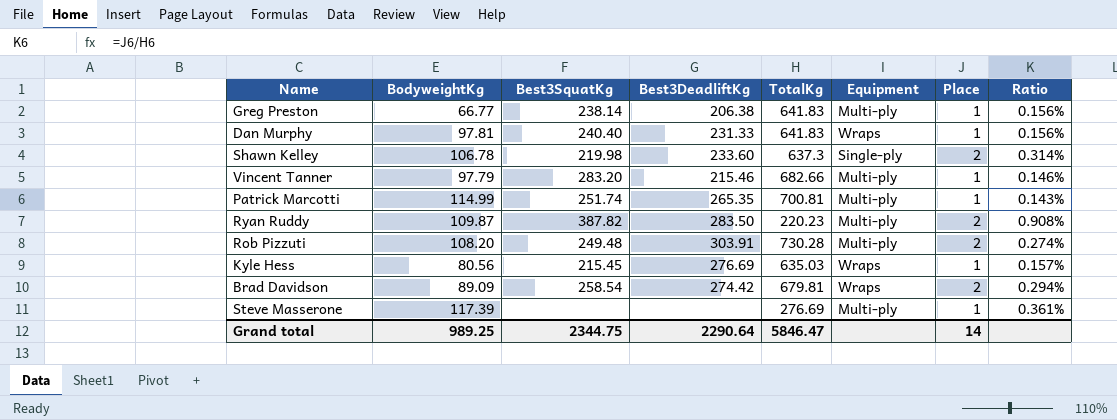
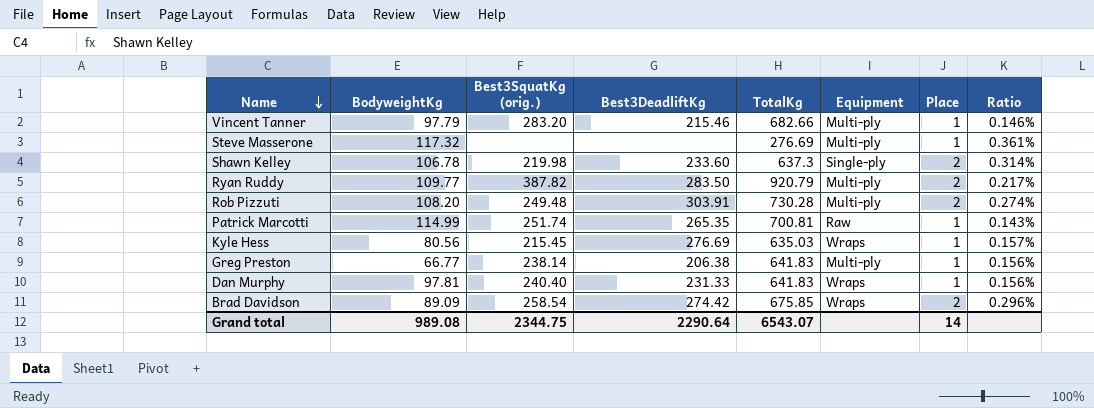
row order: none -> Name descending
column name: Best3SquatKg -> Best3SquatKg (orig.)
Steve Masserone | BodyweightKg: 117.39 -> 117.32
Ryan Ruddy | BodyweightKg: 109.87 -> 109.77
Ryan Ruddy | TotalKg: 220.23 -> 920.79
Ryan Ruddy | Ratio: 0.908% -> 0.217%
Patrick Marcotti | Equipment: Multi-ply -> Raw
Brad Davidson | TotalKg: 679.81 -> 675.85
Brad Davidson | Ratio: 0.294% -> 0.296%
Grand total | BodyweightKg: 989.25 -> 989.08
Grand total | TotalKg: 5846.47 -> 6543.07

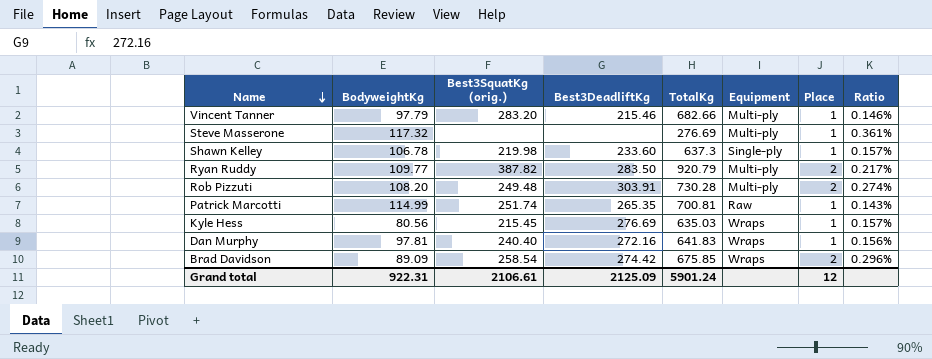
row Greg Preston: 66.77 | 238.14 | 206.38 | 641.83 | Multi-ply | 1 | 0.156% -> none
Shawn Kelley | Place: 2 -> 1
Shawn Kelley | Ratio: 0.314% -> 0.157%
Dan Murphy | Best3DeadliftKg: 231.33 -> 272.16
Grand total | BodyweightKg: 989.08 -> 922.31
Grand total | Best3SquatKg (orig.): 2344.75 -> 2106.61
Grand total | Best3DeadliftKg: 2290.64 -> 2125.09
Grand total | TotalKg: 6543.07 -> 5901.24
Grand total | Place: 14 -> 12

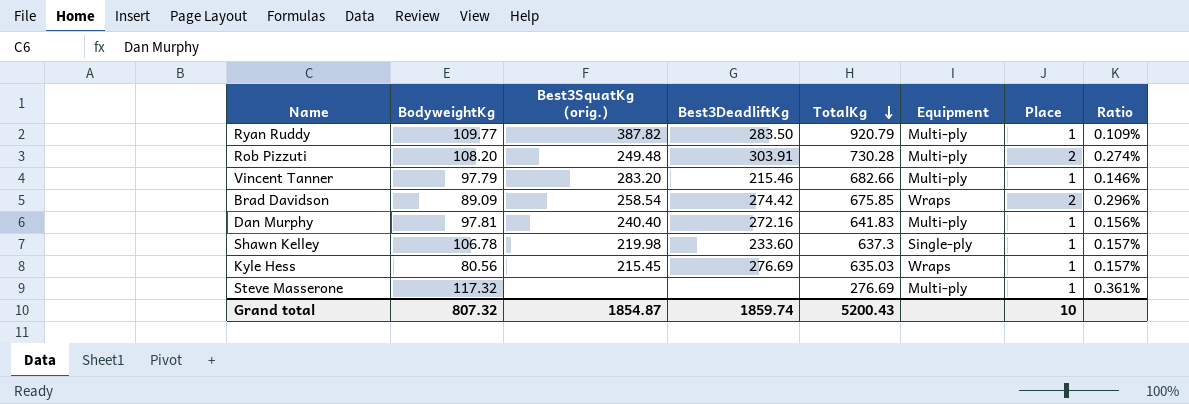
row order: Name descending -> TotalKg descending
row Patrick Marcotti: 114.99 | 251.74 | 265.35 | 700.81 | Raw | 1 | 0.143% -> none
Ryan Ruddy | Place: 2 -> 1
Ryan Ruddy | Ratio: 0.217% -> 0.109%
Dan Murphy | Equipment: Wraps -> Multi-ply
Grand total | BodyweightKg: 922.31 -> 807.32
Grand total | Best3SquatKg (orig.): 2106.61 -> 1854.87
Grand total | Best3DeadliftKg: 2125.09 -> 1859.74
Grand total | TotalKg: 5901.24 -> 5200.43
Grand total | Place: 12 -> 10

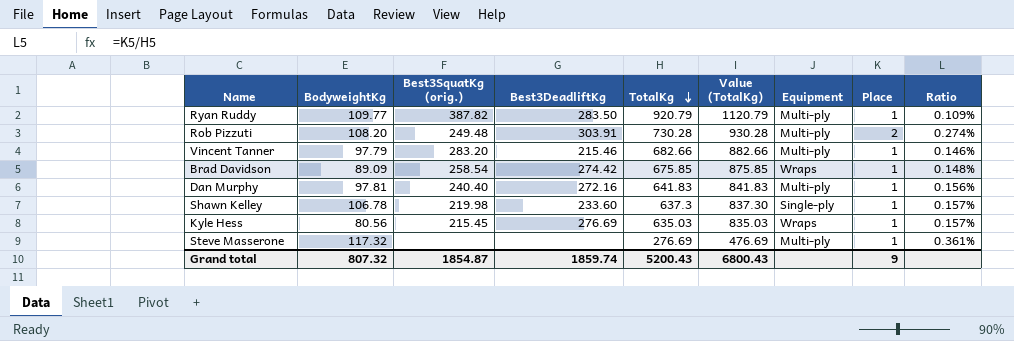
column Value (TotalKg) | formula: none -> [TotalKg] + 200
Brad Davidson | Place: 2 -> 1
Brad Davidson | Ratio: 0.296% -> 0.148%
Grand total | Place: 10 -> 9

